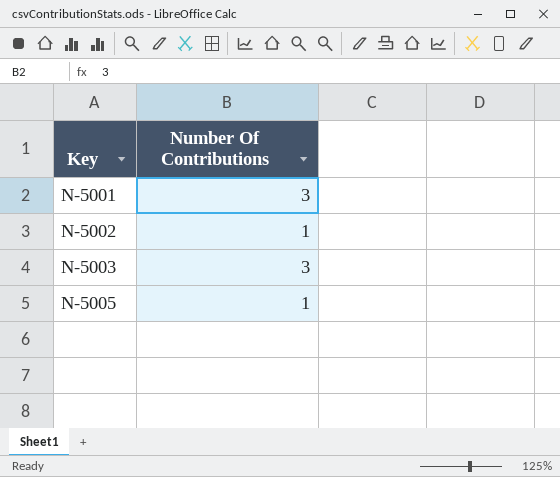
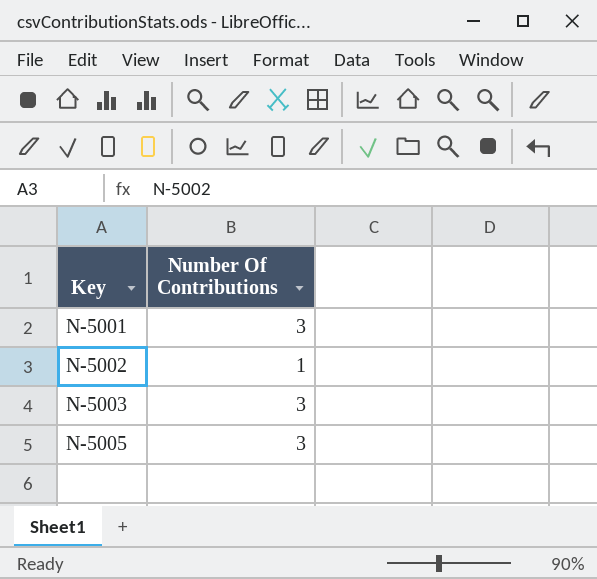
N-5005 | Number Of Contributions: 1 -> 3

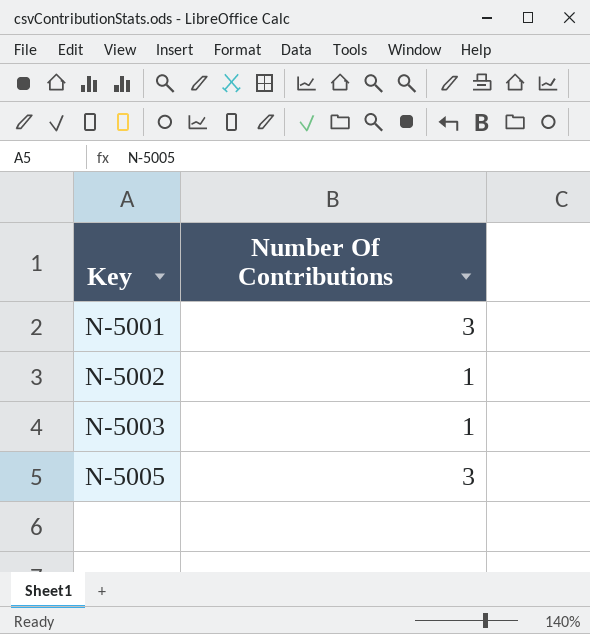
N-5003 | Number Of Contributions: 3 -> 1

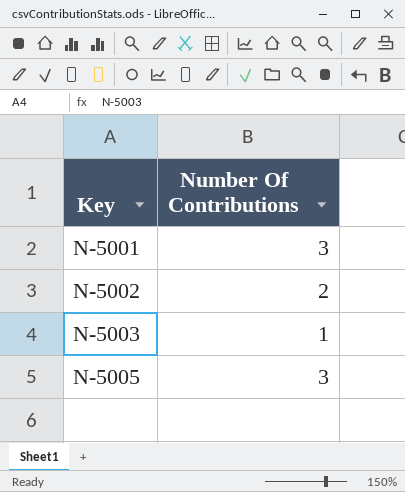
N-5002 | Number Of Contributions: 1 -> 2

